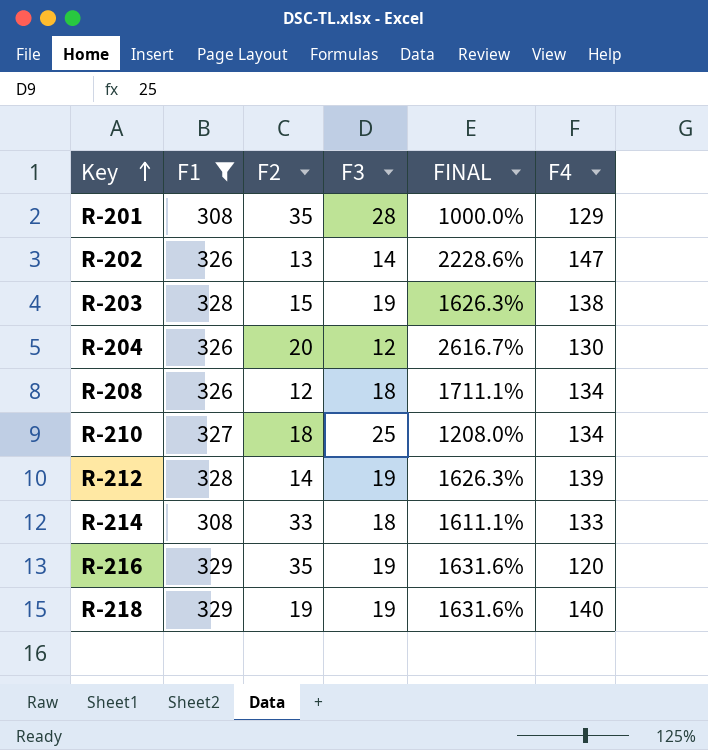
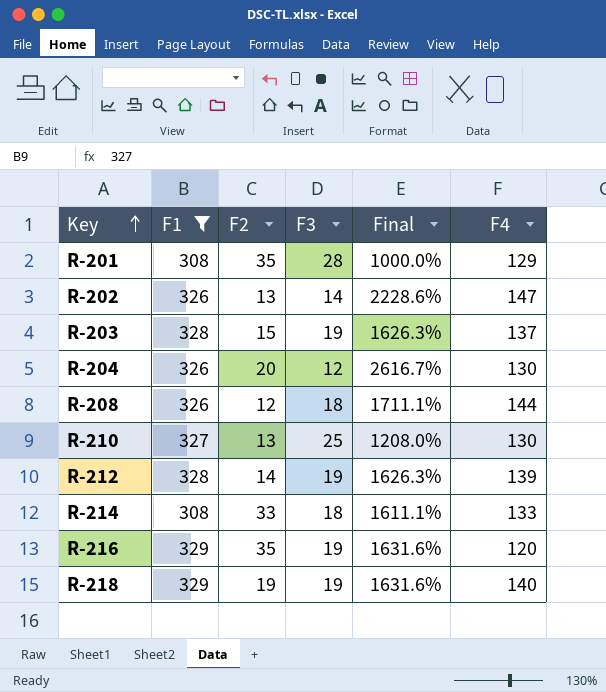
column name: FINAL -> Final
R-203 | F4: 138 -> 137
R-208 | F4: 134 -> 144
R-210 | F2: 18 -> 13
R-210 | F4: 134 -> 130

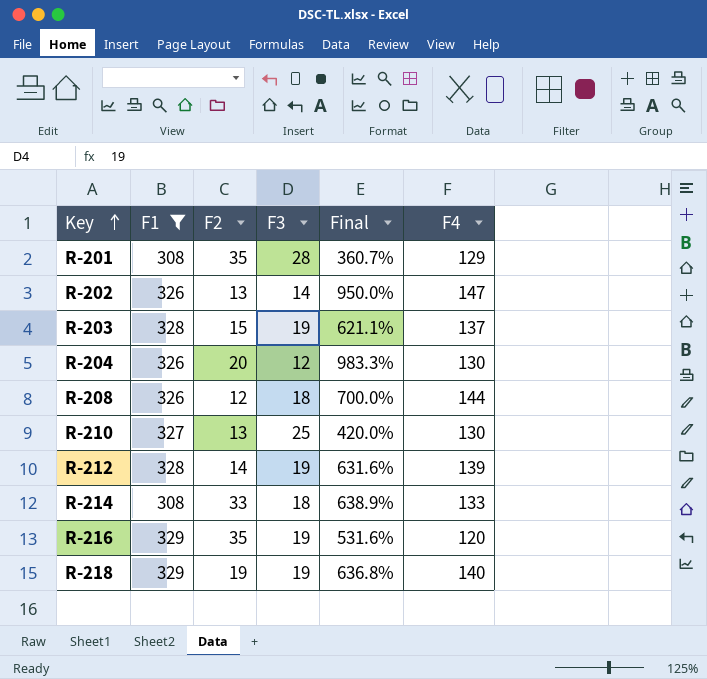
column Final | formula: ([F1] - [F3]) / [F3] -> ([F4] - [F3]) / [F3]

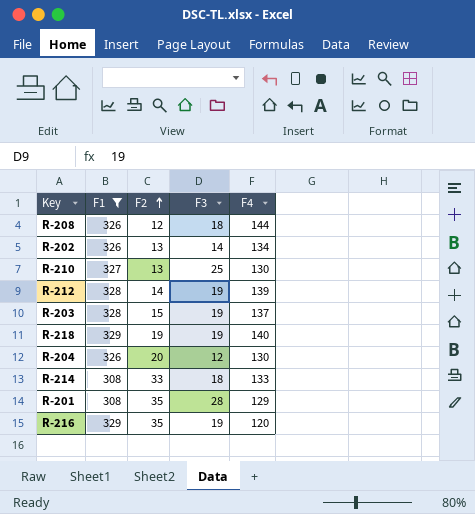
row order: Key ascending -> F2 ascending
column Final | formula: ([F4] - [F3]) / [F3] -> none
R-202 | F4: 147 -> 134

